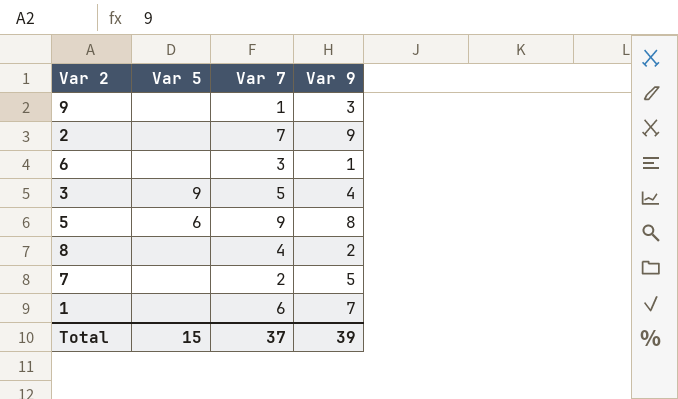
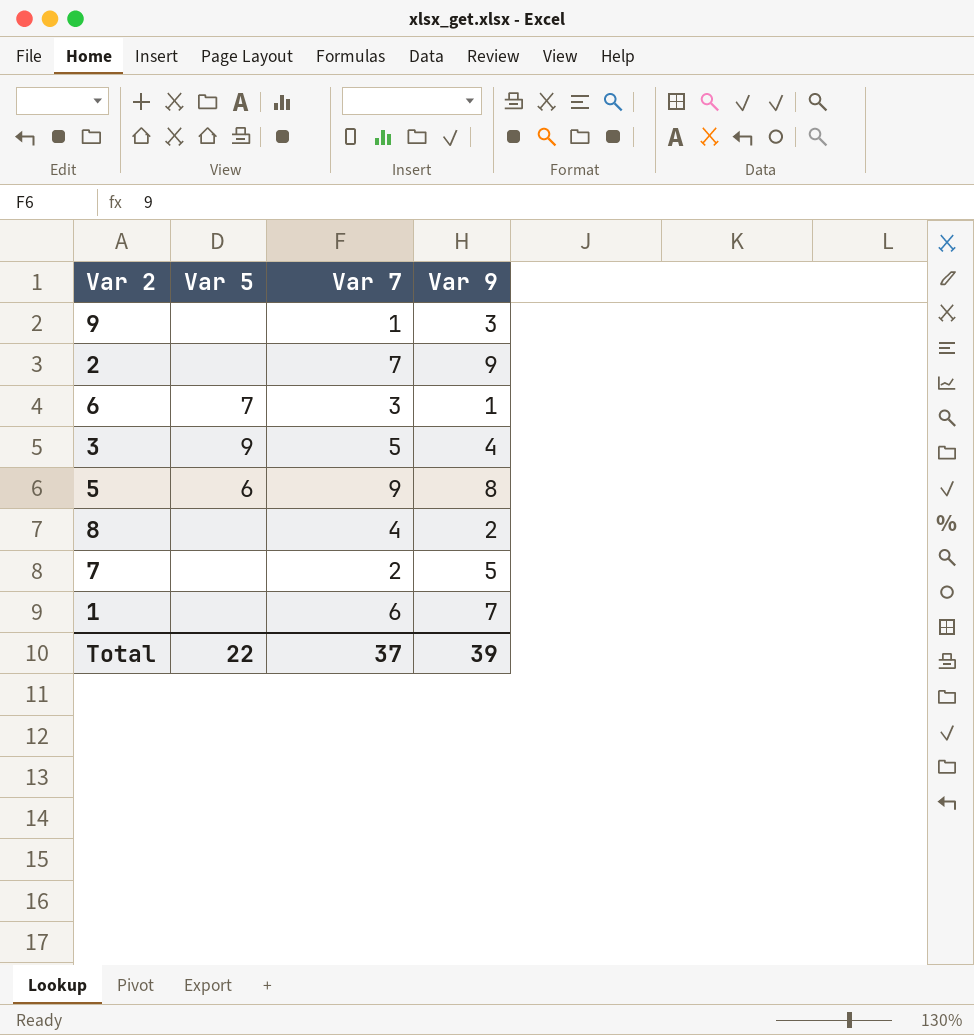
6 | Var 5: none -> 7
Total | Var 5: 15 -> 22

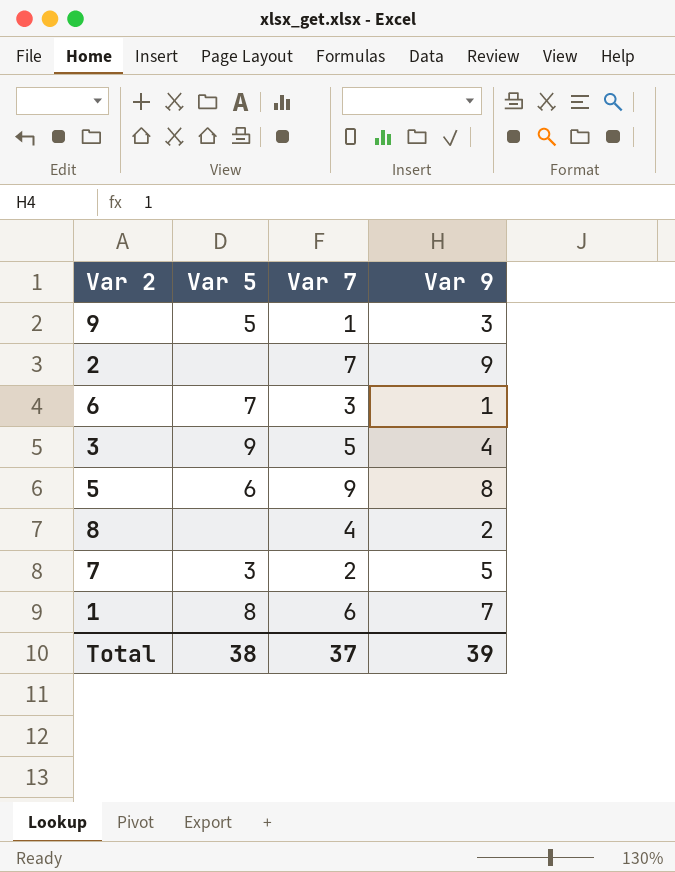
9 | Var 5: none -> 5
7 | Var 5: none -> 3
1 | Var 5: none -> 8
Total | Var 5: 22 -> 38

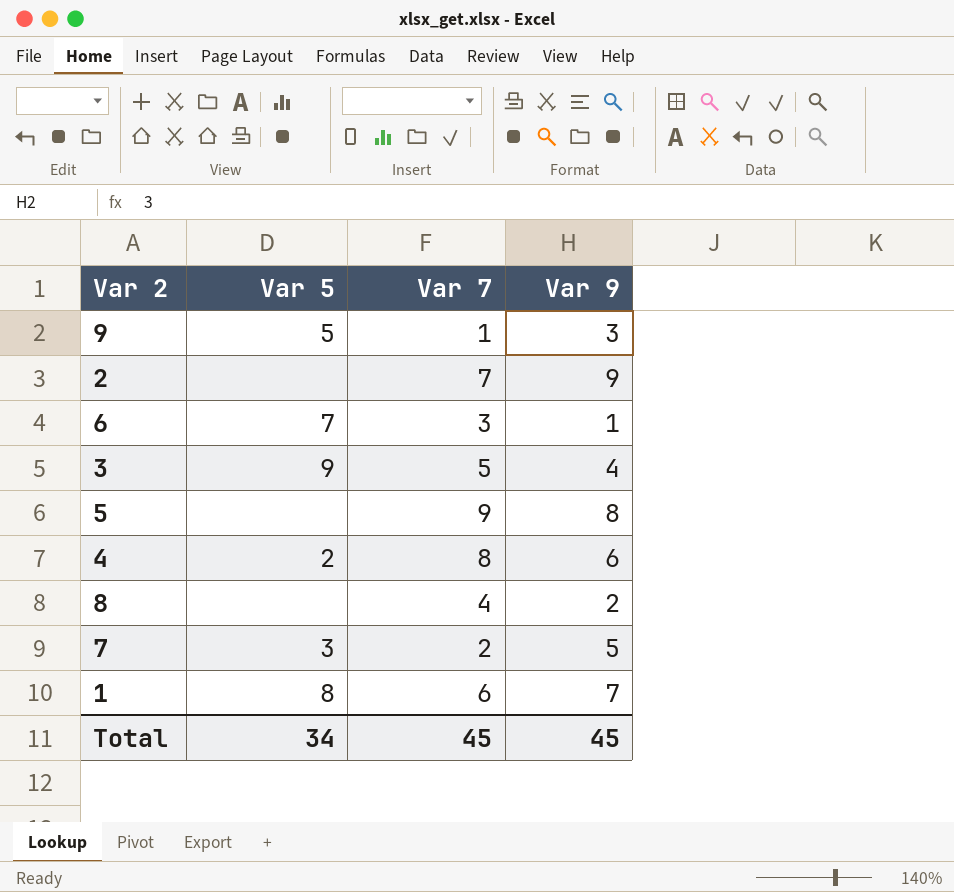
5 | Var 5: 6 -> none
row 4: none -> 2 | 8 | 6
Total | Var 5: 38 -> 34
Total | Var 7: 37 -> 45
Total | Var 9: 39 -> 45

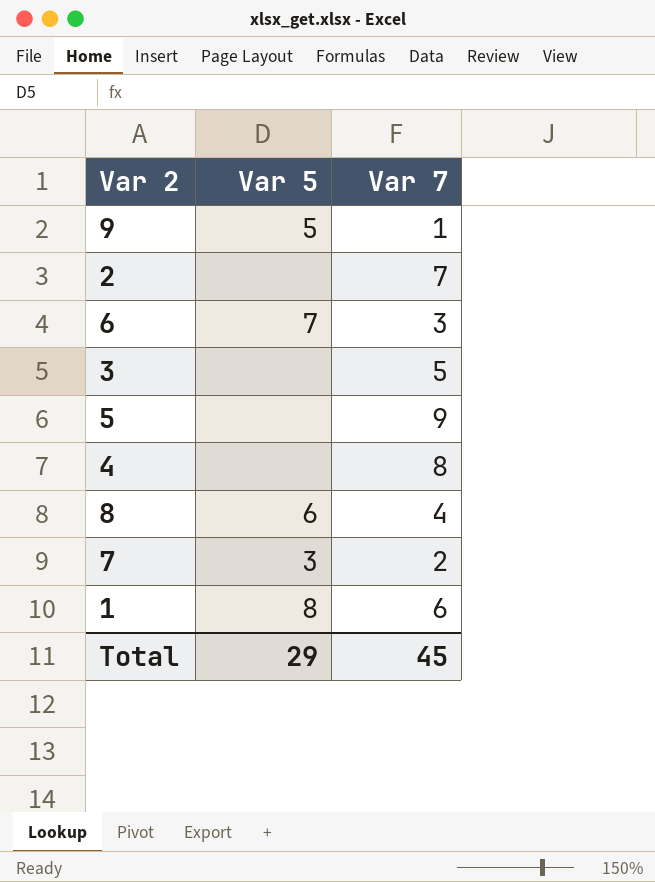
column Var 9 | position: 4 -> none
3 | Var 5: 9 -> none
4 | Var 5: 2 -> none
8 | Var 5: none -> 6
Total | Var 5: 34 -> 29

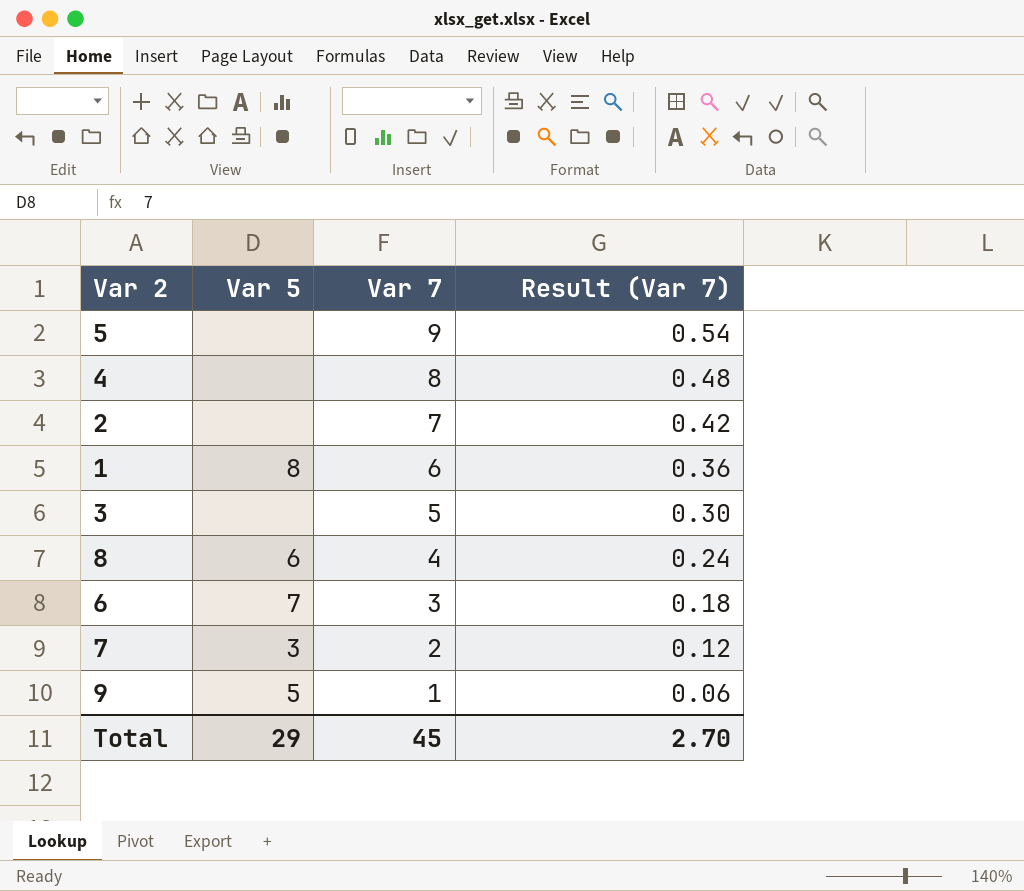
row order: none -> Var 7 descending
column Result (Var 7) | formula: none -> [Var 7] * 0.06

